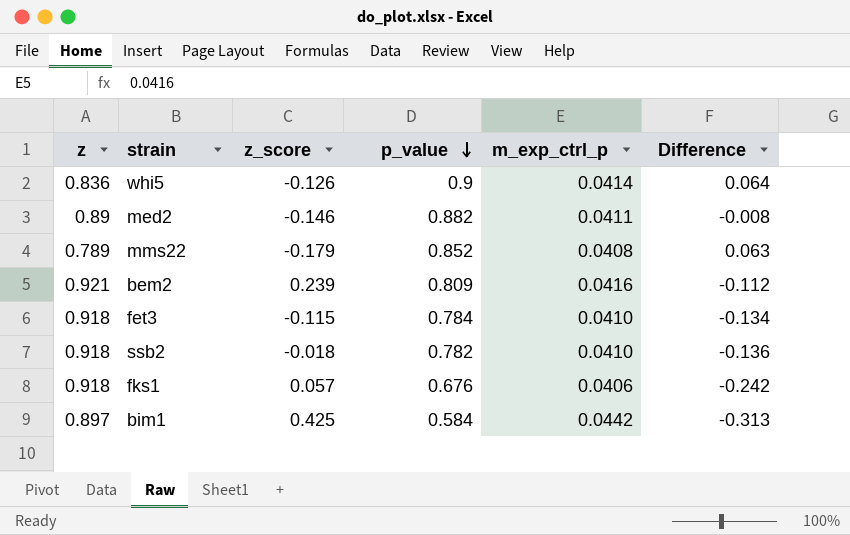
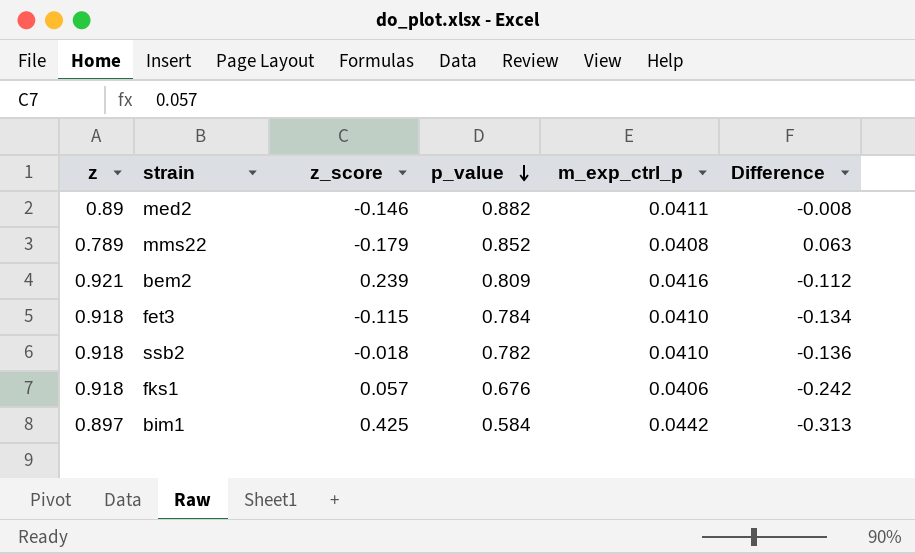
row whi5: 0.836 | -0.126 | 0.9 | 0.0414 | 0.064 -> none

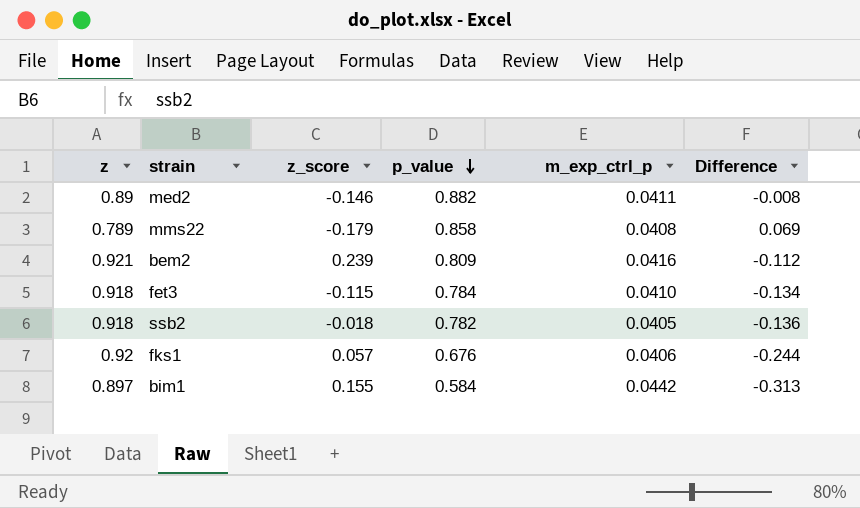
mms22 | p_value: 0.852 -> 0.858
mms22 | Difference: 0.063 -> 0.069
ssb2 | m_exp_ctrl_p: 0.0410 -> 0.0405
fks1 | z: 0.918 -> 0.92
fks1 | Difference: -0.242 -> -0.244
bim1 | z_score: 0.425 -> 0.155

